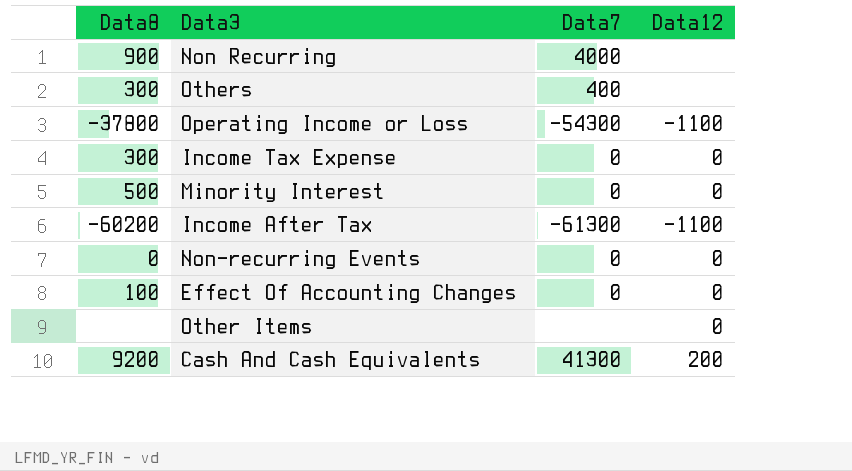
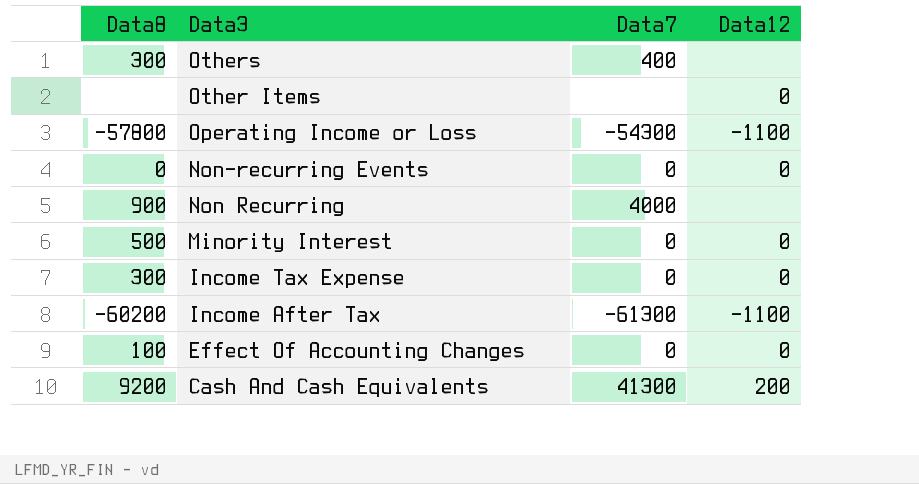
row order: none -> Data3 descending
Operating Income or Loss | Data8: -37800 -> -57800

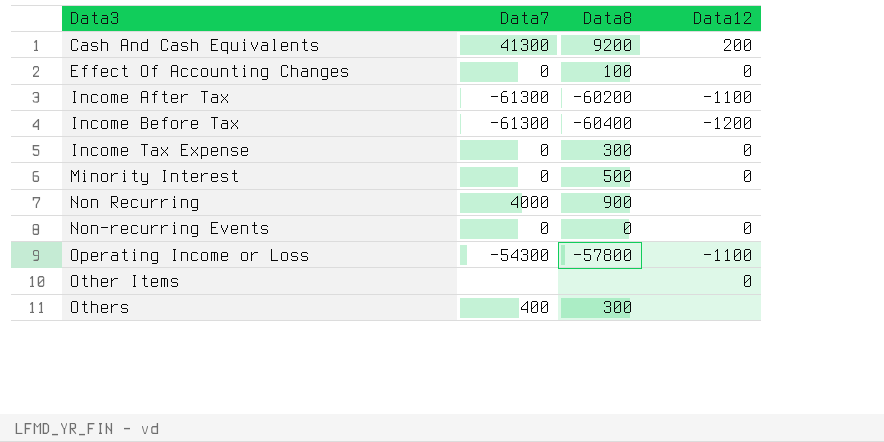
row order: Data3 descending -> Data3 ascending
column Data8 | position: 1 -> 3
row Income Before Tax: none -> -61300 | -60400 | -1200

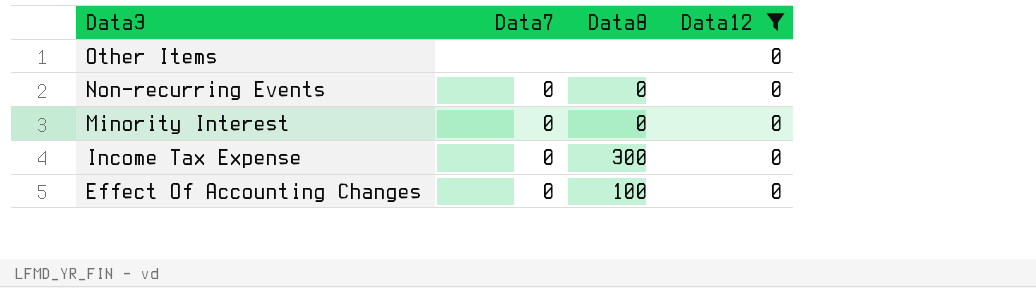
filter: none -> Data12 = 0
row order: Data3 ascending -> Data3 descending
Minority Interest | Data8: 500 -> 0

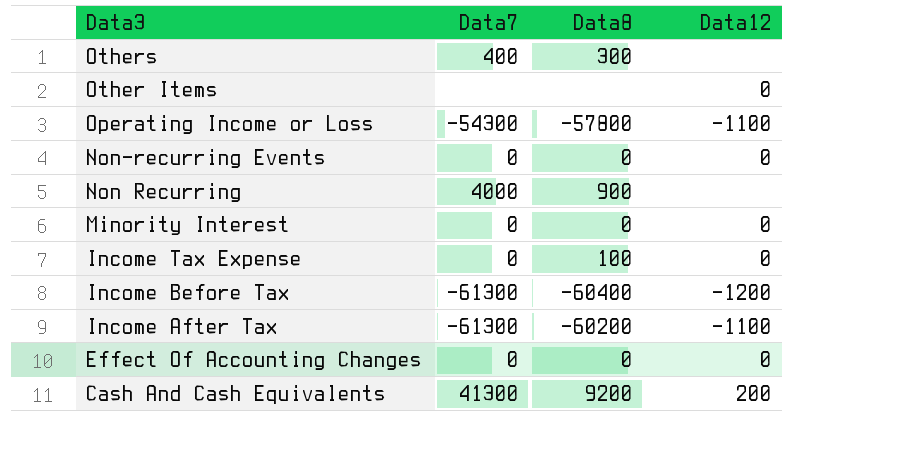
filter: Data12 = 0 -> none
Income Tax Expense | Data8: 300 -> 100
Effect Of Accounting Changes | Data8: 100 -> 0

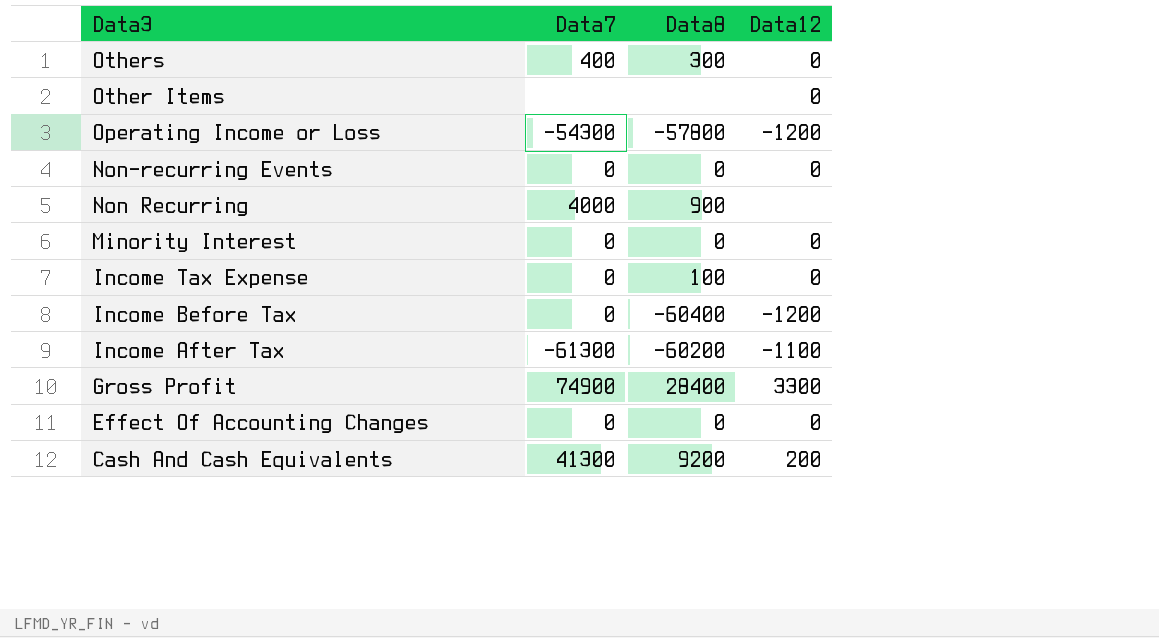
Others | Data12: none -> 0
Operating Income or Loss | Data12: -1100 -> -1200
Income Before Tax | Data7: -61300 -> 0
row Gross Profit: none -> 74900 | 28400 | 3300

